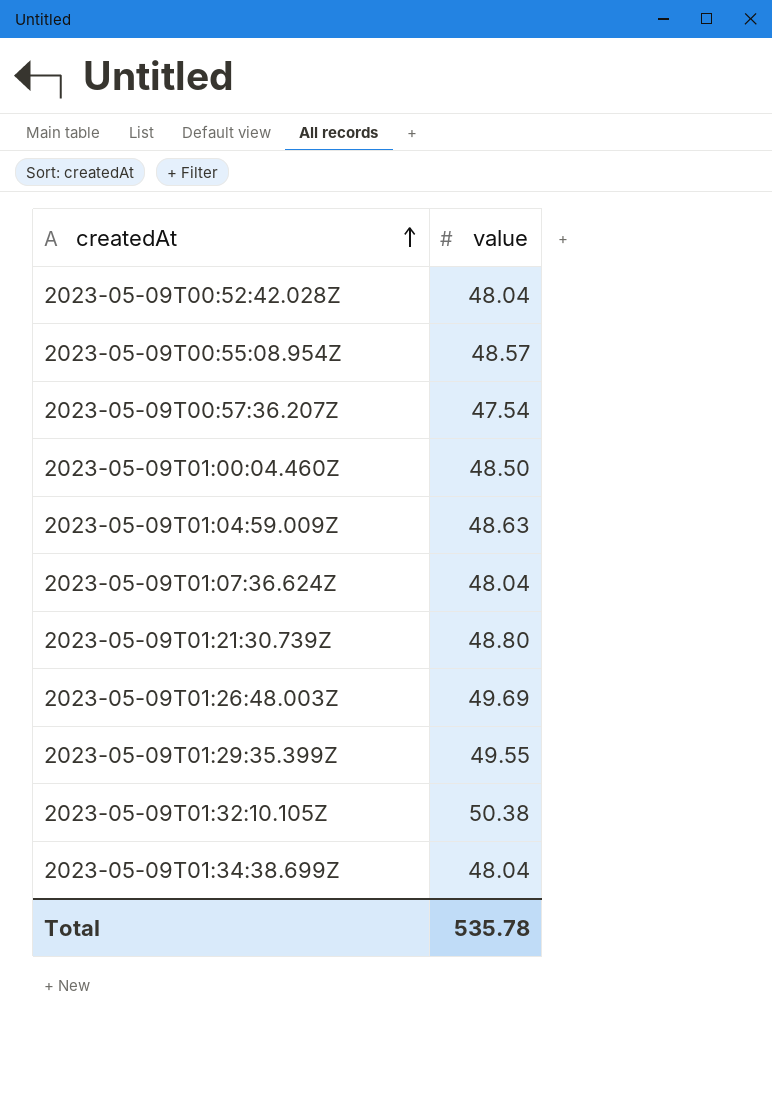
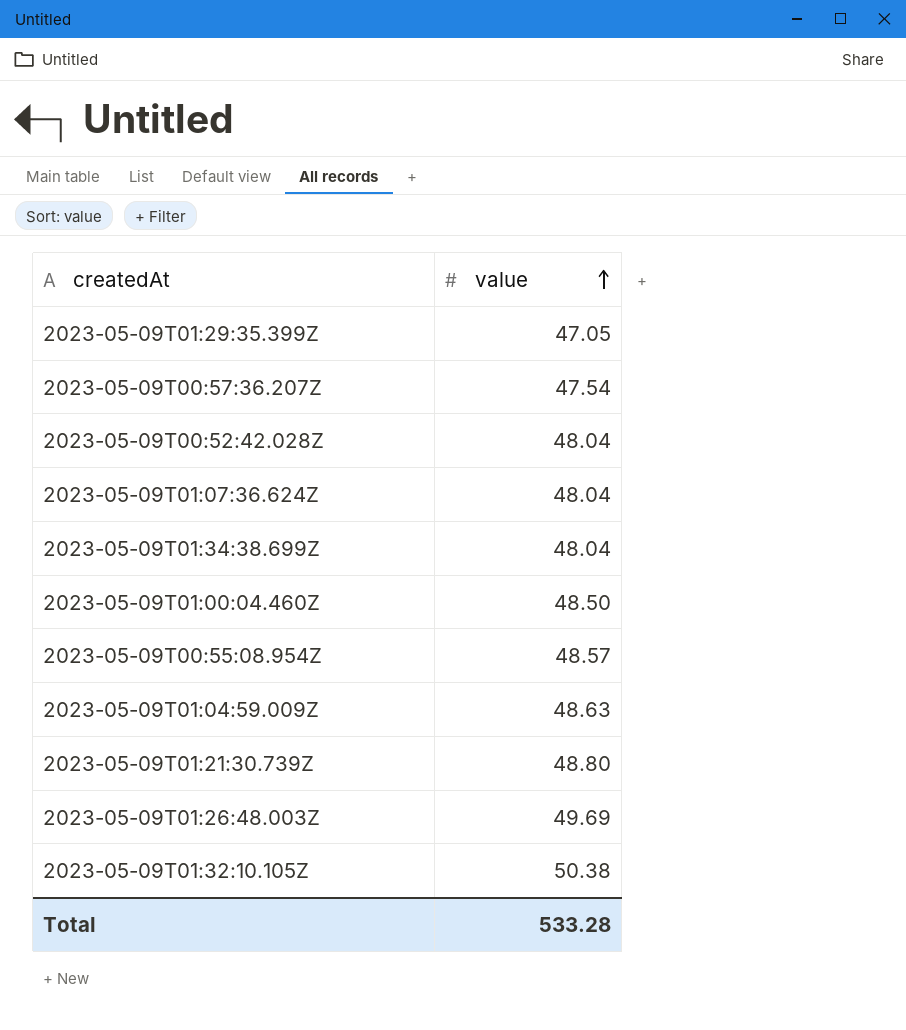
row order: createdAt ascending -> value ascending
2023-05-09T01:29:35.399Z | value: 49.55 -> 47.05
Total | value: 535.78 -> 533.28

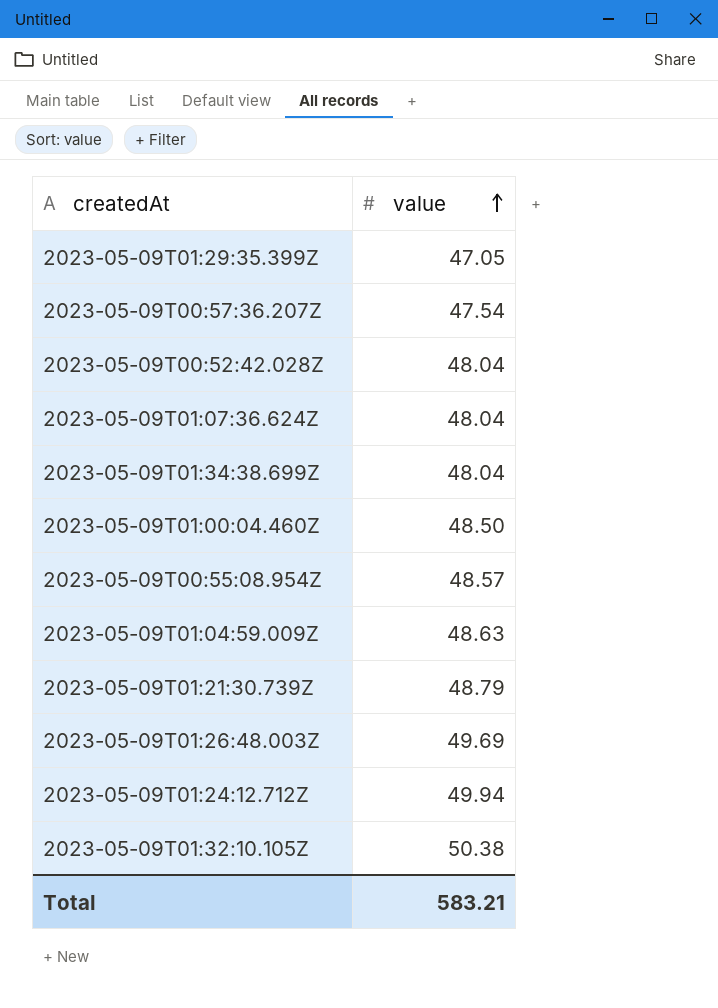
2023-05-09T01:21:30.739Z | value: 48.80 -> 48.79
row 2023-05-09T01:24:12.712Z: none -> 49.94
Total | value: 533.28 -> 583.21

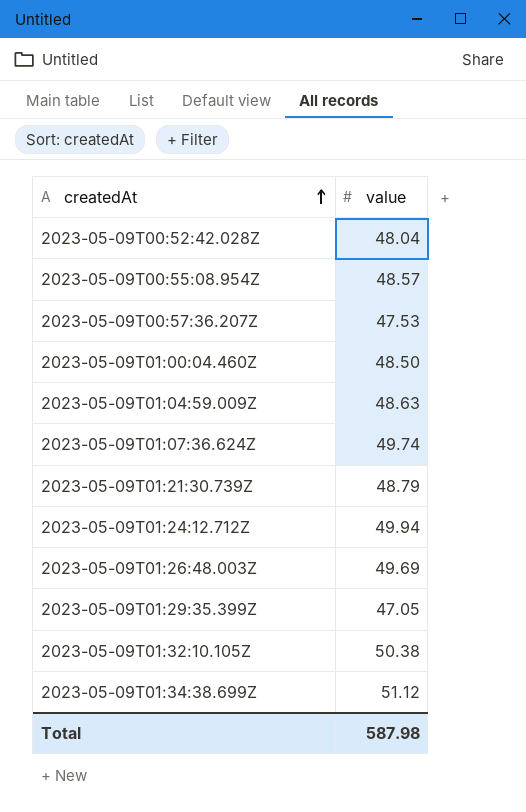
row order: value ascending -> createdAt ascending
2023-05-09T00:57:36.207Z | value: 47.54 -> 47.53
2023-05-09T01:07:36.624Z | value: 48.04 -> 49.74
2023-05-09T01:34:38.699Z | value: 48.04 -> 51.12
Total | value: 583.21 -> 587.98

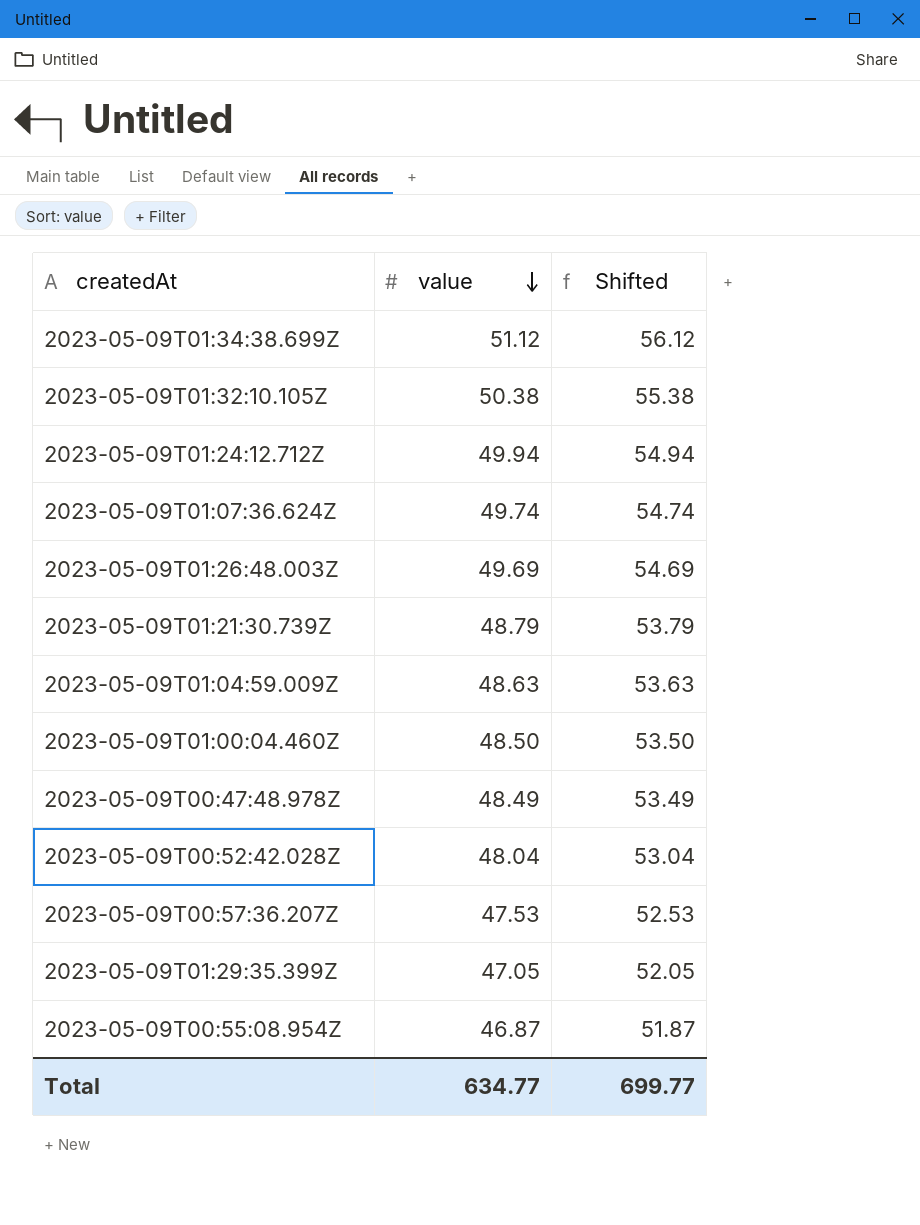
row order: createdAt ascending -> value descending
column Shifted | formula: none -> [value] + 5
row 2023-05-09T00:47:48.978Z: none -> 48.49 | 53.49
2023-05-09T00:55:08.954Z | value: 48.57 -> 46.87
Total | value: 587.98 -> 634.77

